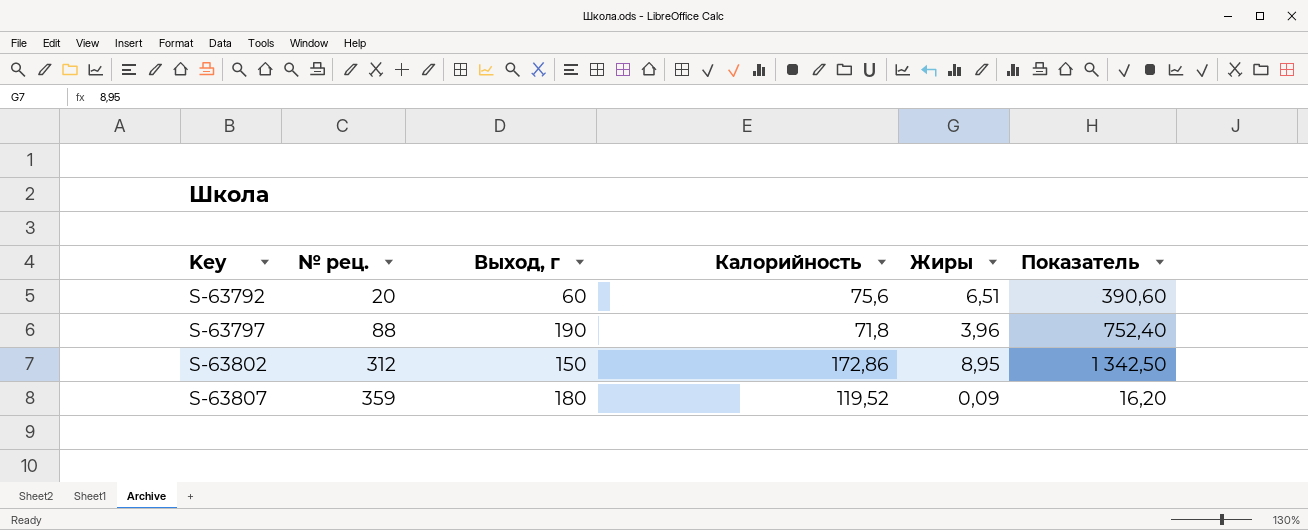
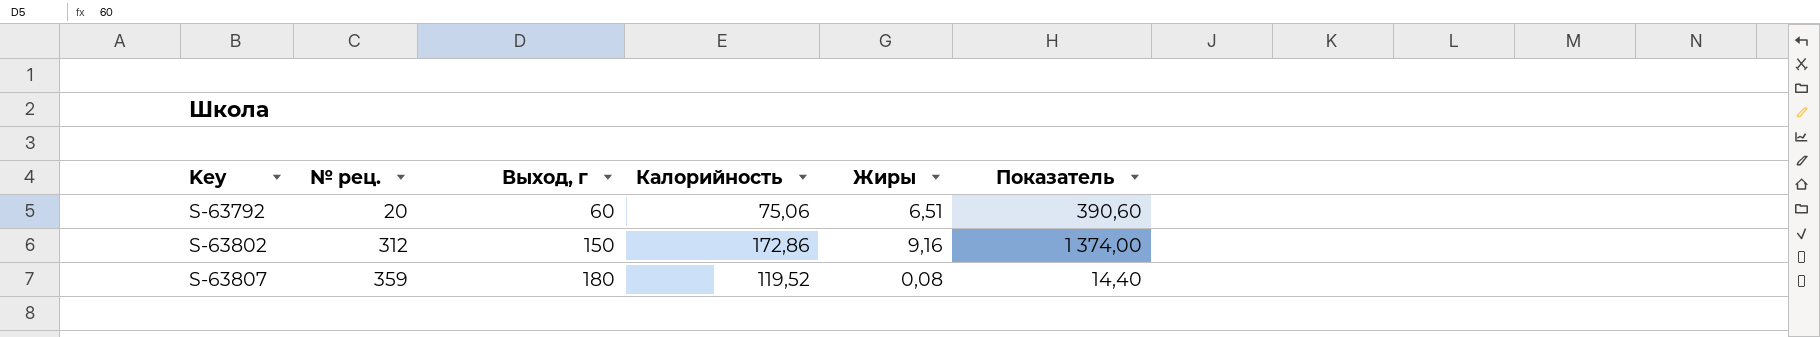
row S-63797: 88 | 190 | 71,8 | 3,96 | 752,40 -> none
S-63792 | Калорийность: 75,6 -> 75,06
S-63802 | Жиры: 8,95 -> 9,16
S-63802 | Показатель: 1 342,50 -> 1 374,00
S-63807 | Жиры: 0,09 -> 0,08
S-63807 | Показатель: 16,20 -> 14,40

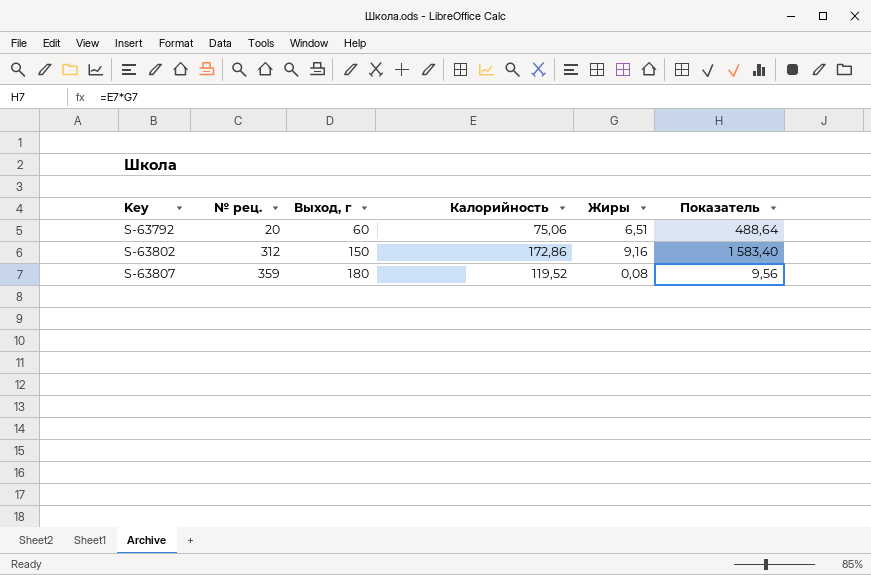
column Показатель | formula: [Выход, г] * [Жиры] -> [Калорийность] * [Жиры]

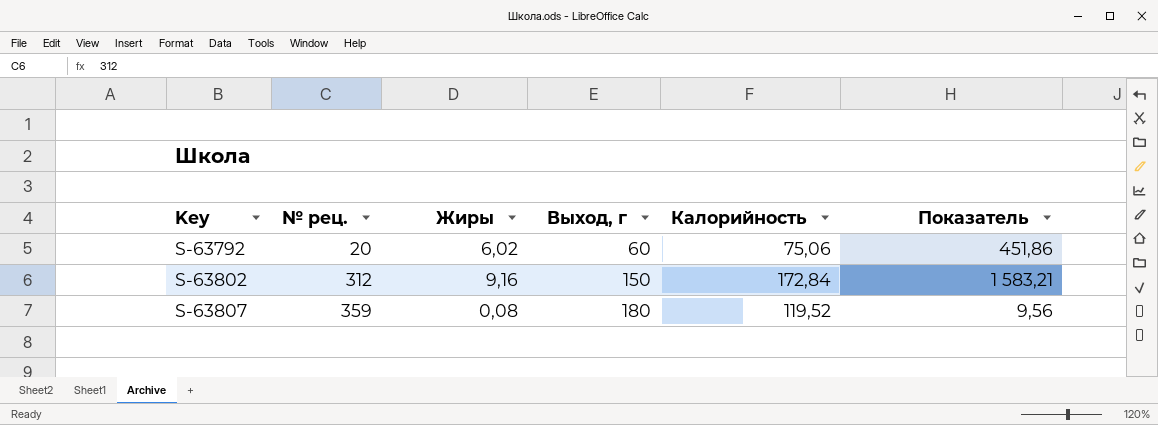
column Жиры | position: 5 -> 3
S-63792 | Жиры: 6,51 -> 6,02
S-63792 | Показатель: 488,64 -> 451,86
S-63802 | Калорийность: 172,86 -> 172,84
S-63802 | Показатель: 1 583,40 -> 1 583,21

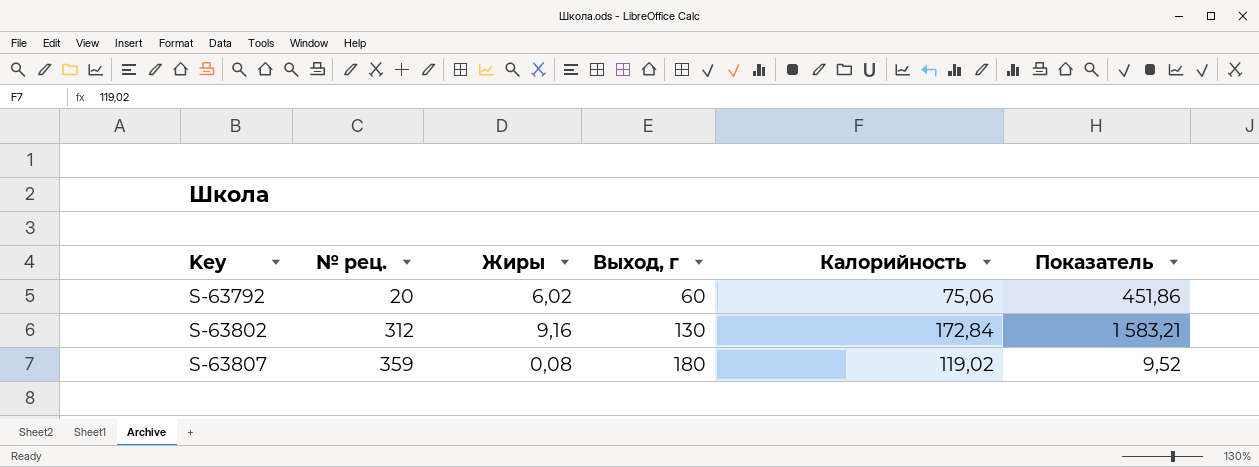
S-63802 | Выход, г: 150 -> 130
S-63807 | Калорийность: 119,52 -> 119,02
S-63807 | Показатель: 9,56 -> 9,52

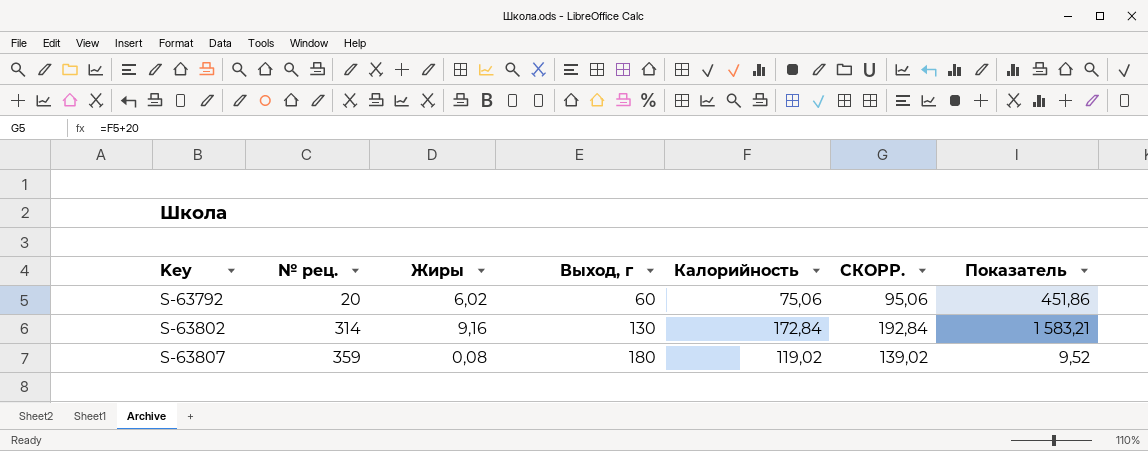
column СКОРР. | formula: none -> [Калорийность] + 20
S-63802 | № рец.: 312 -> 314

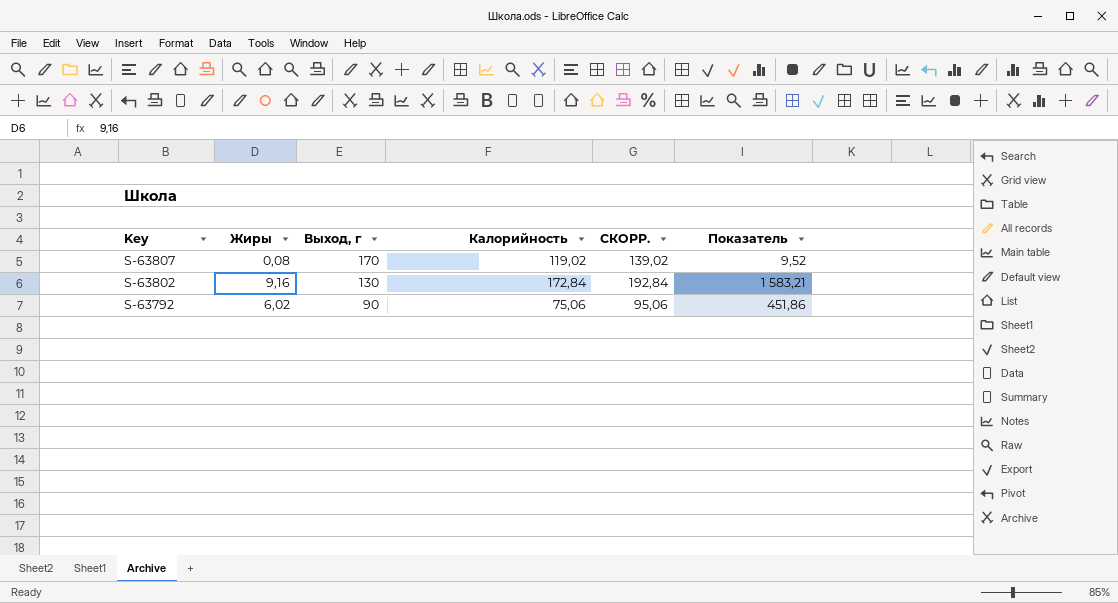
row order: Key ascending -> Key descending
column № рец. | position: 2 -> none
S-63807 | Выход, г: 180 -> 170
S-63792 | Выход, г: 60 -> 90

